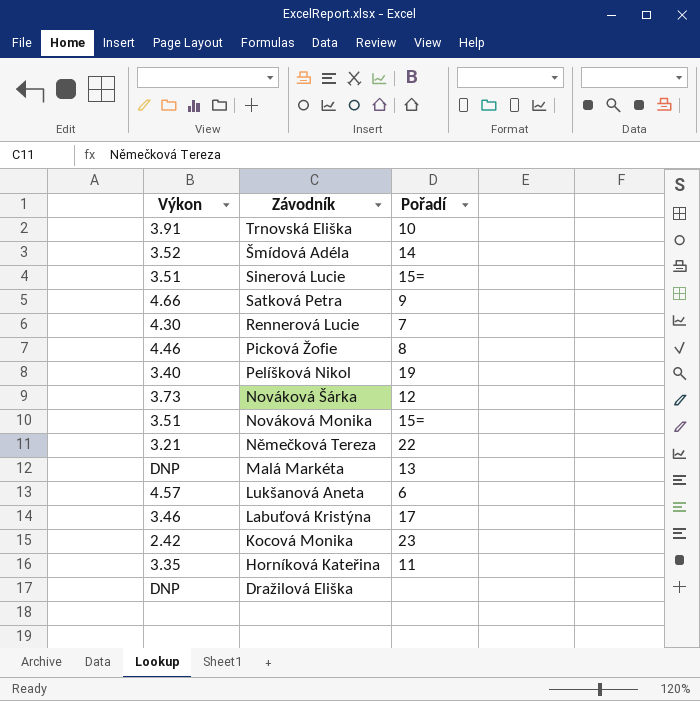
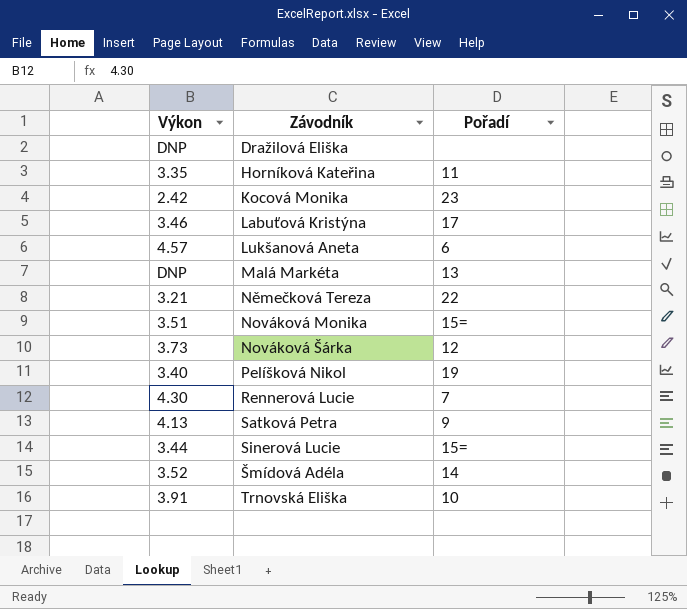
row order: Závodník descending -> Závodník ascending
row Picková Žofie: 4.46 | 8 -> none
Satková Petra | Výkon: 4.66 -> 4.13
Sinerová Lucie | Výkon: 3.51 -> 3.44

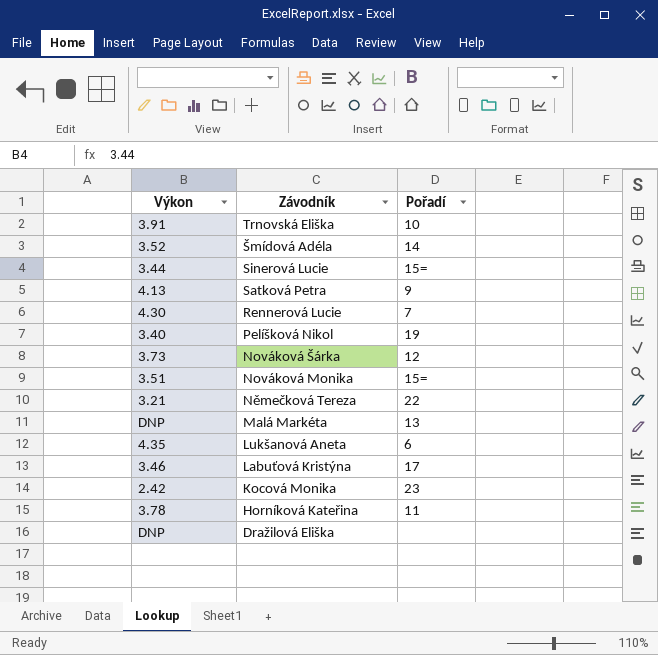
row order: Závodník ascending -> Závodník descending
Lukšanová Aneta | Výkon: 4.57 -> 4.35
Horníková Kateřina | Výkon: 3.35 -> 3.78

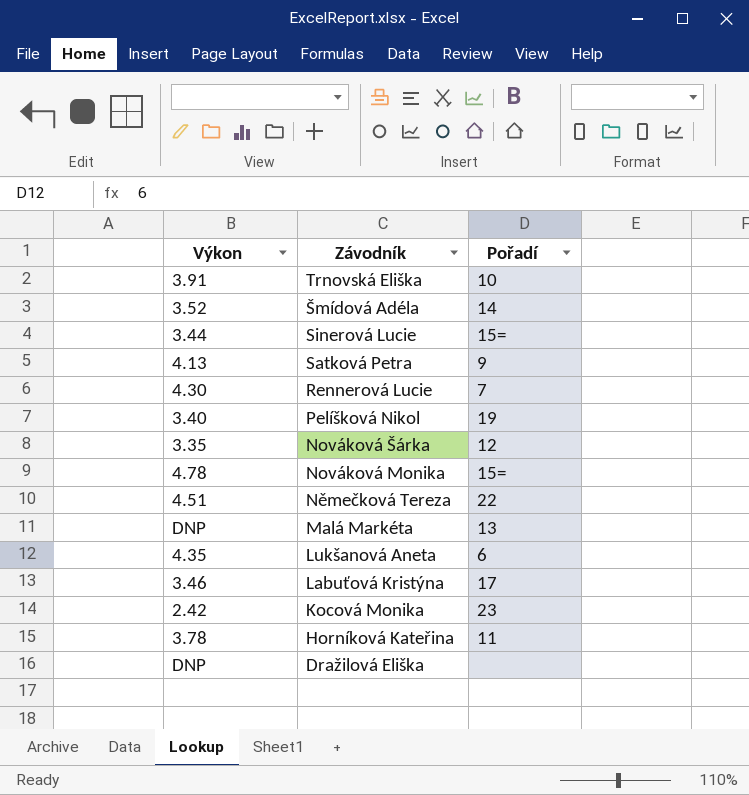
Nováková Šárka | Výkon: 3.73 -> 3.35
Nováková Monika | Výkon: 3.51 -> 4.78
Němečková Tereza | Výkon: 3.21 -> 4.51

